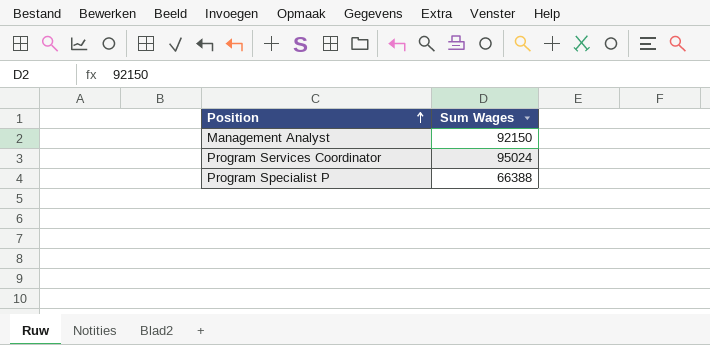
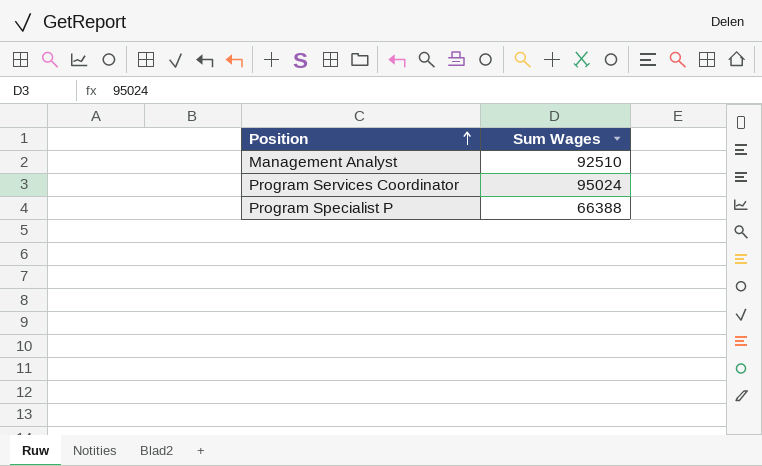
Management Analyst | Sum Wages: 92150 -> 92510

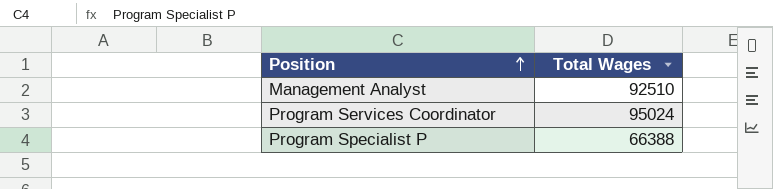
column name: Sum Wages -> Total Wages

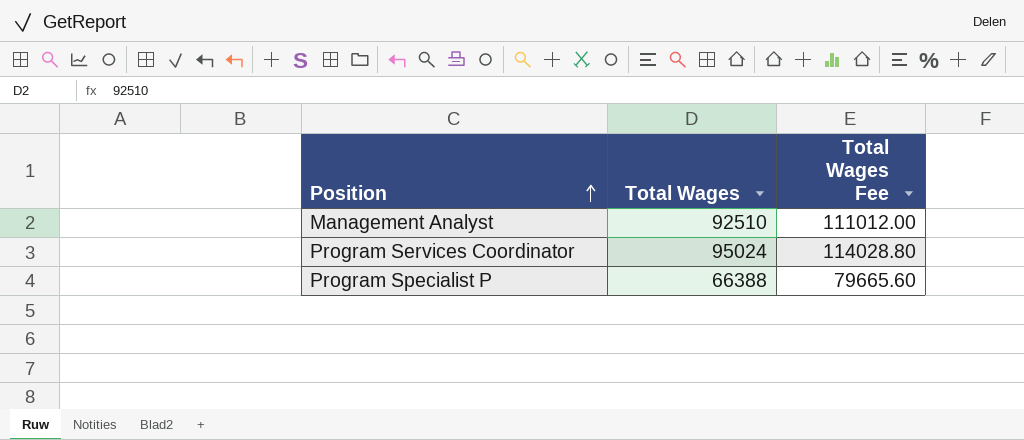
column Total Wages Fee | formula: none -> [Total Wages] * 1.2

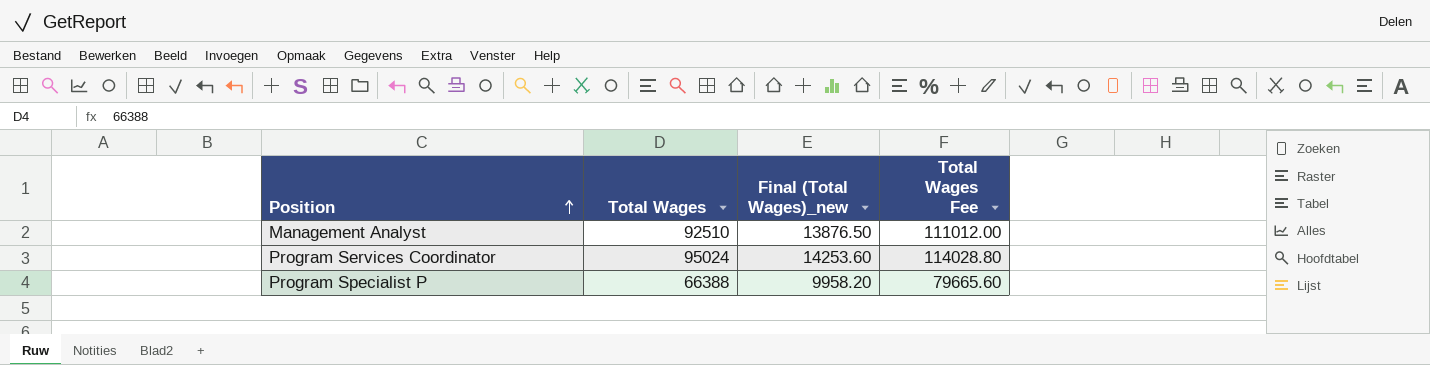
column Final (Total Wages)_new | formula: none -> [Total Wages] * 0.15

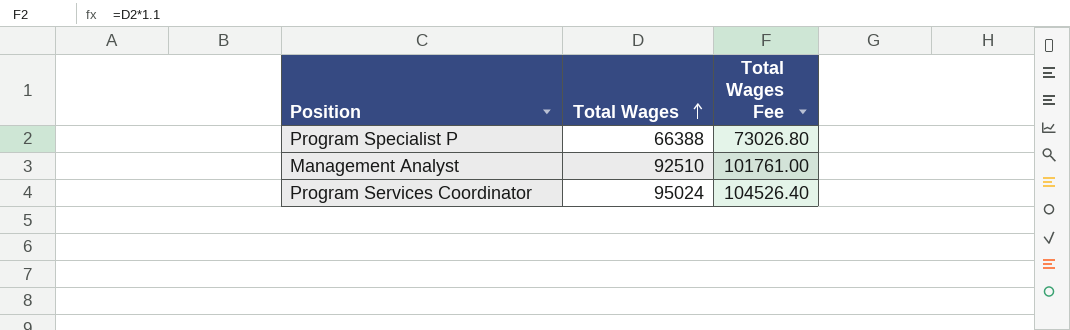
row order: Position ascending -> Total Wages ascending
column Final (Total Wages)_new | formula: [Total Wages] * 0.15 -> none
column Total Wages Fee | formula: [Total Wages] * 1.2 -> [Total Wages] * 1.1

